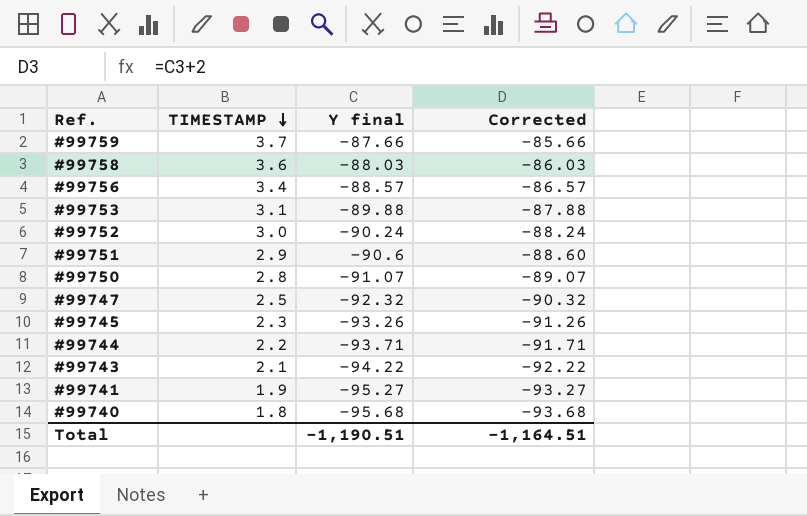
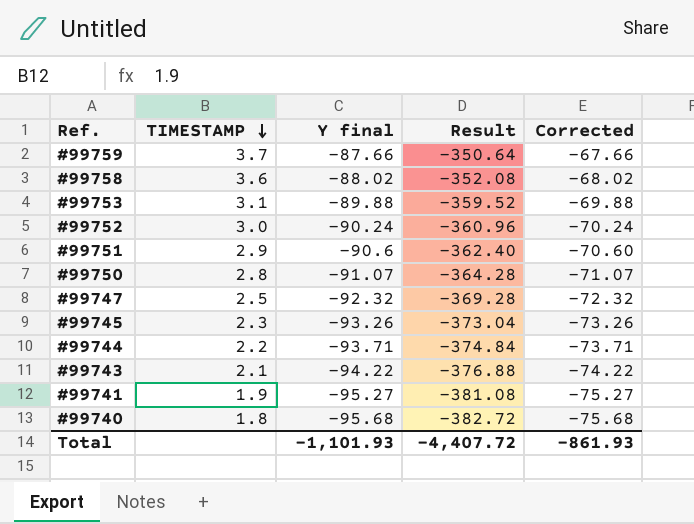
column Result | formula: none -> [Y final] * 4
column Corrected | formula: [Y final] + 2 -> [Y final] + 20
row #99756: 3.4 | -88.57 | -86.57 -> none
#99758 | Y final: -88.03 -> -88.02
Total | Y final: -1,190.51 -> -1,101.93
Total | Corrected: -1,164.51 -> -861.93

